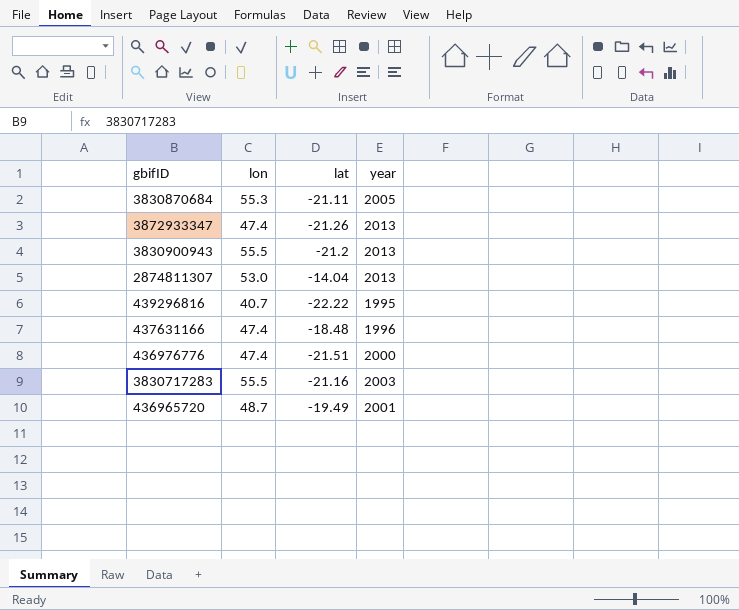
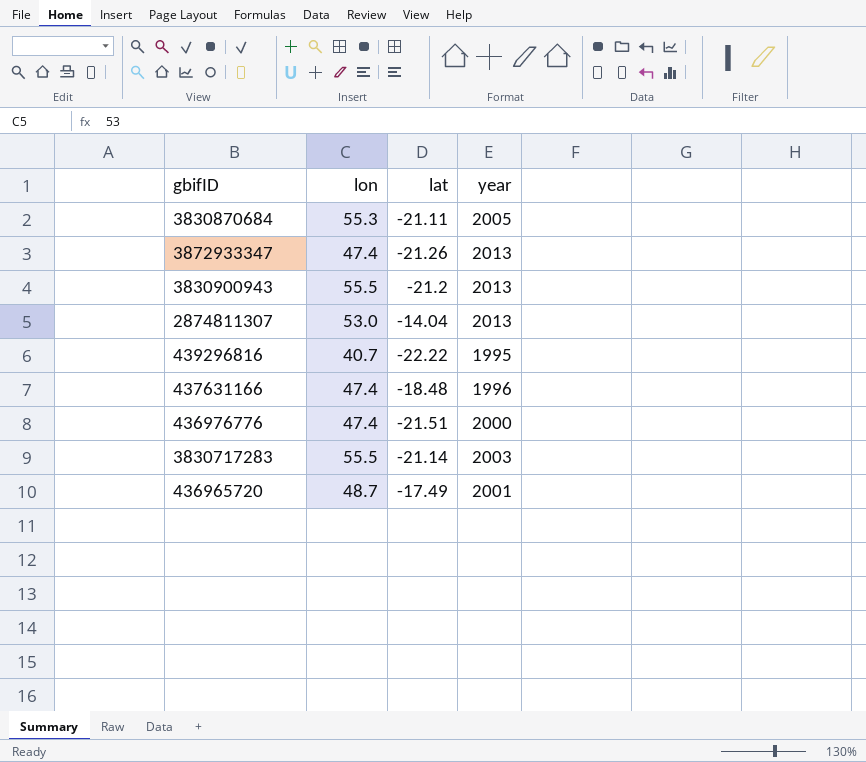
3830717283 | lat: -21.16 -> -21.14
436965720 | lat: -19.49 -> -17.49

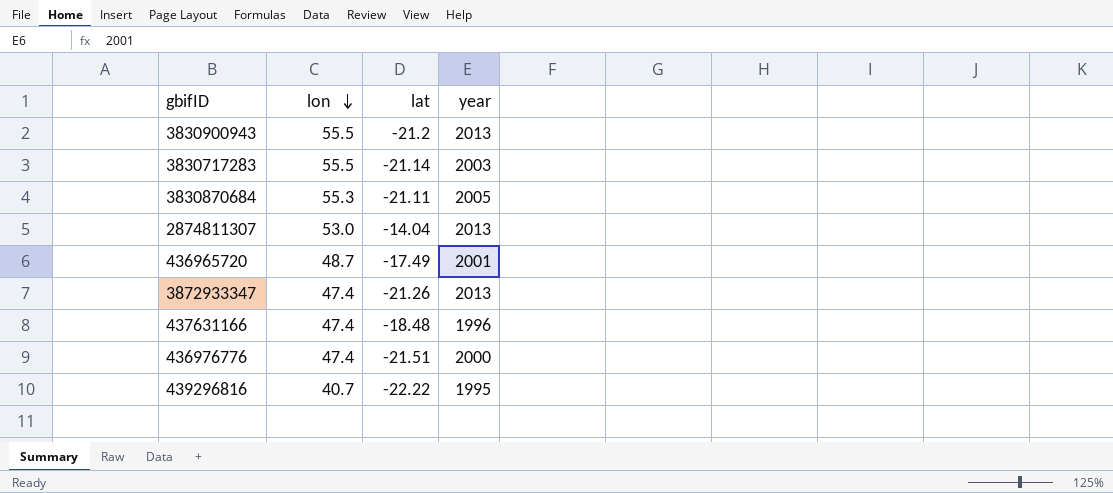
row order: none -> lon descending

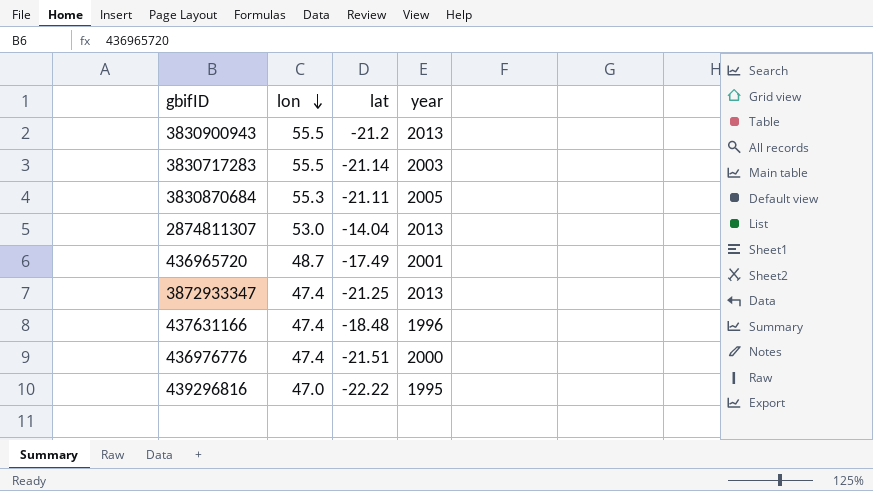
3872933347 | lat: -21.26 -> -21.25
439296816 | lon: 40.7 -> 47.0

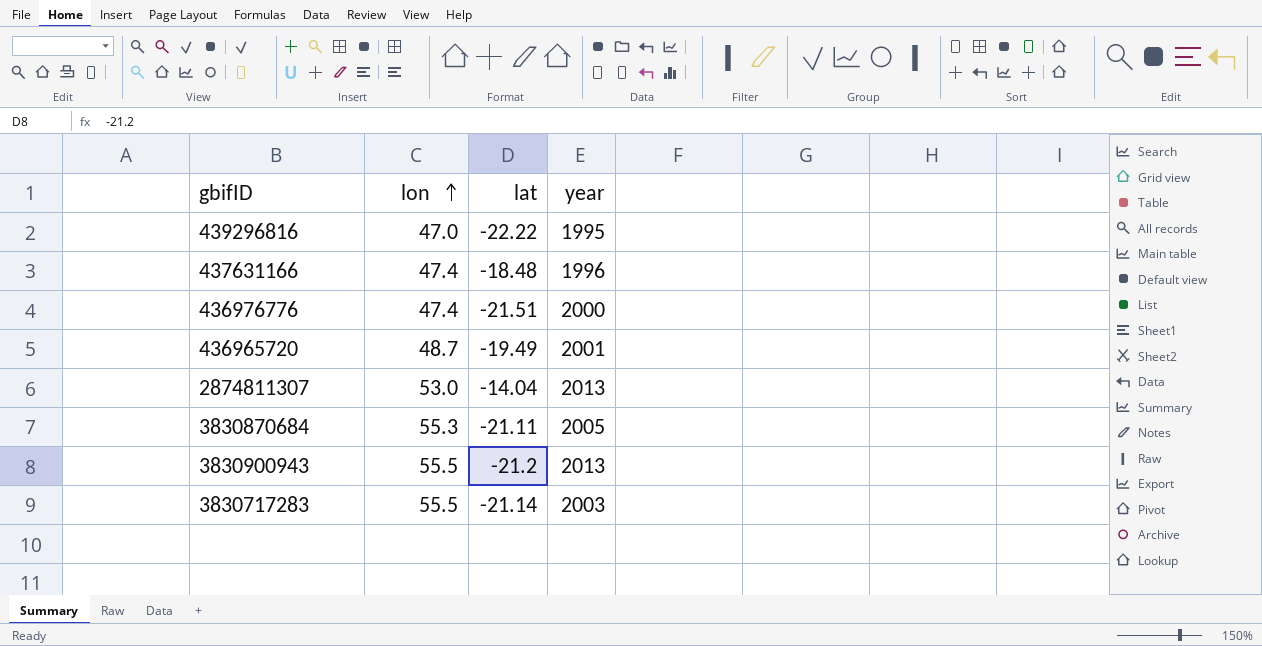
row order: lon descending -> lon ascending
row 3872933347: 47.4 | -21.25 | 2013 -> none
436965720 | lat: -17.49 -> -19.49

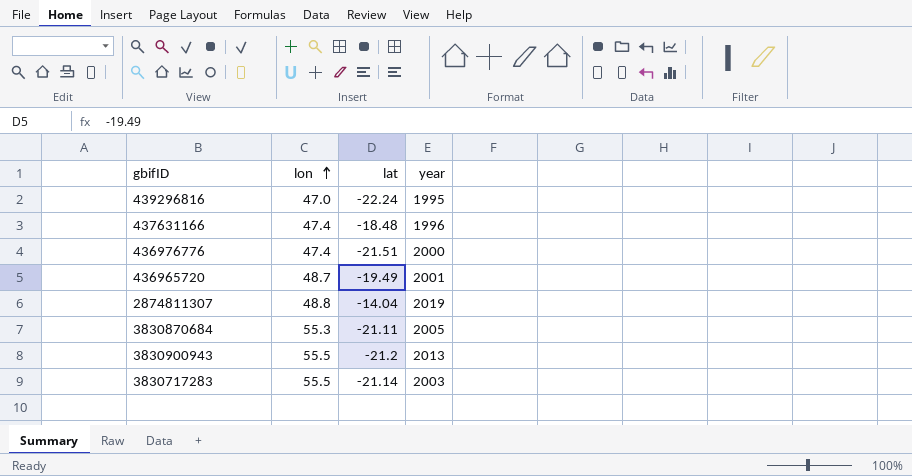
439296816 | lat: -22.22 -> -22.24
2874811307 | lon: 53.0 -> 48.8
2874811307 | year: 2013 -> 2019

